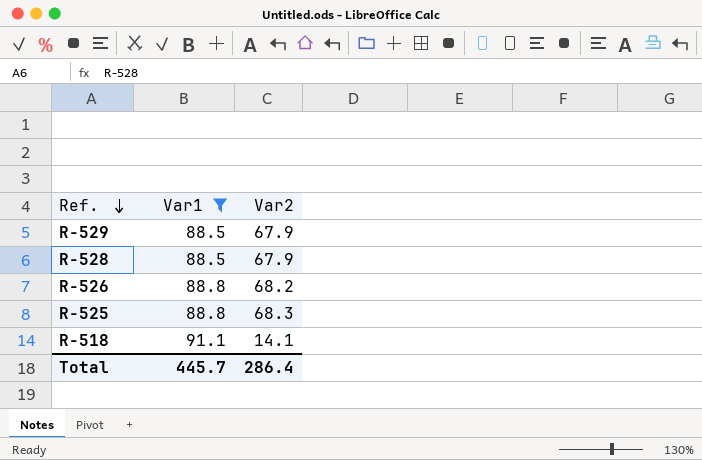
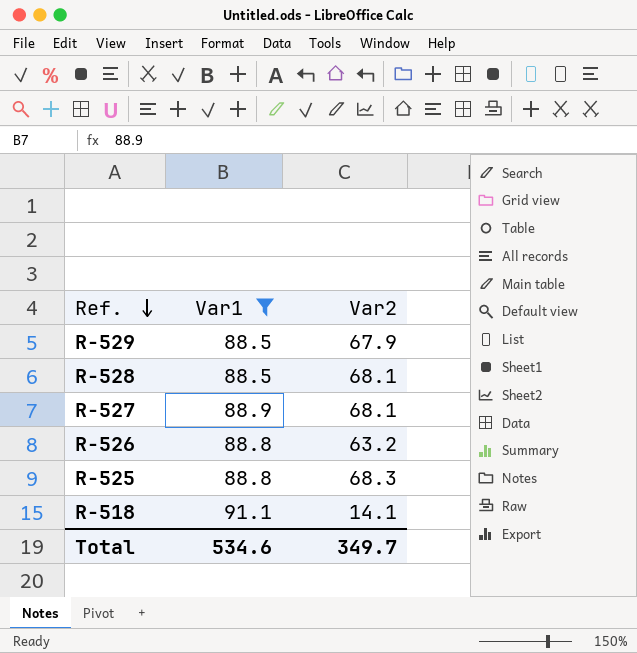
R-528 | Var2: 67.9 -> 68.1
row R-527: none -> 88.9 | 68.1
R-526 | Var2: 68.2 -> 63.2
Total | Var1: 445.7 -> 534.6
Total | Var2: 286.4 -> 349.7

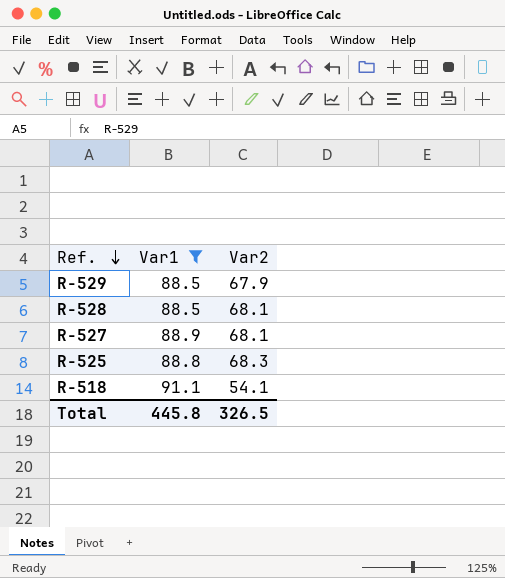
row R-526: 88.8 | 63.2 -> none
R-518 | Var2: 14.1 -> 54.1
Total | Var1: 534.6 -> 445.8
Total | Var2: 349.7 -> 326.5

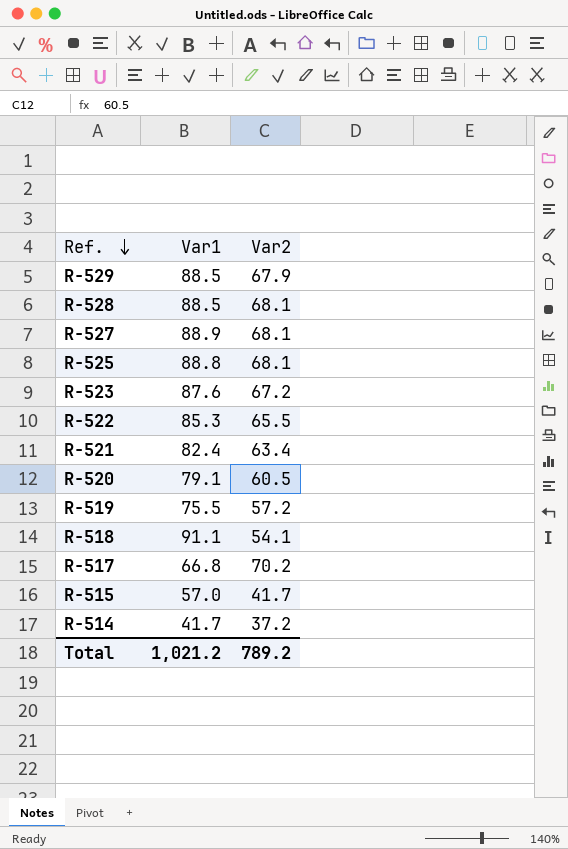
filter: Var1 >= 88.5 -> none
R-525 | Var2: 68.3 -> 68.1
Total | Var1: 445.8 -> 1,021.2
Total | Var2: 326.5 -> 789.2

